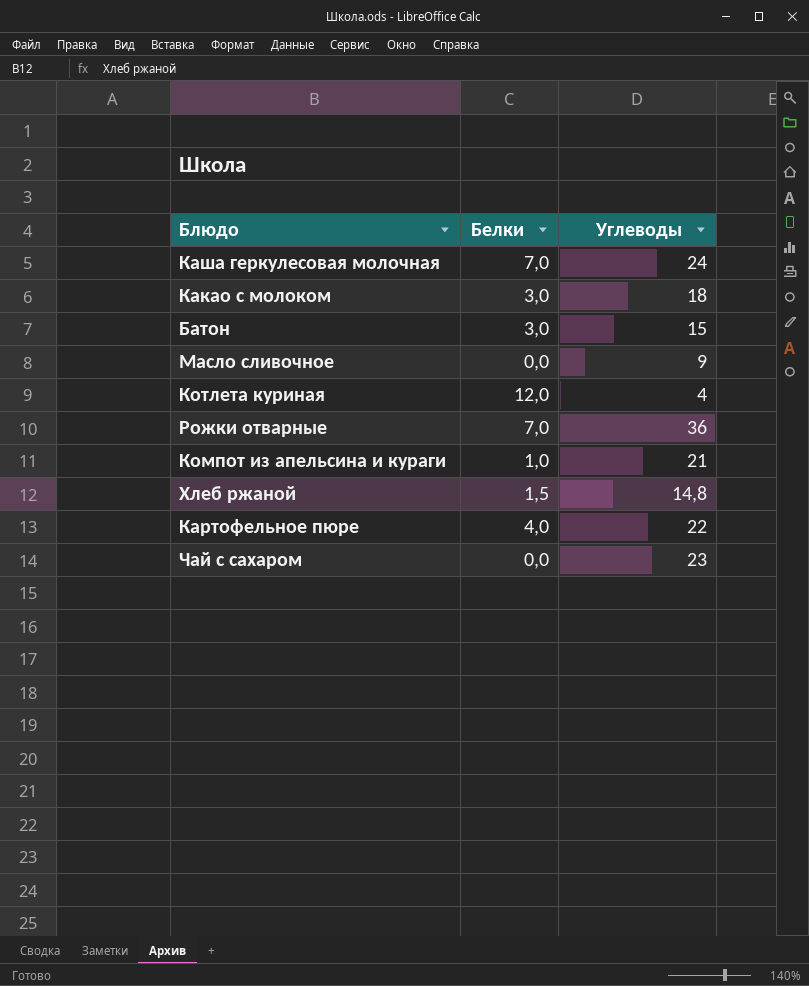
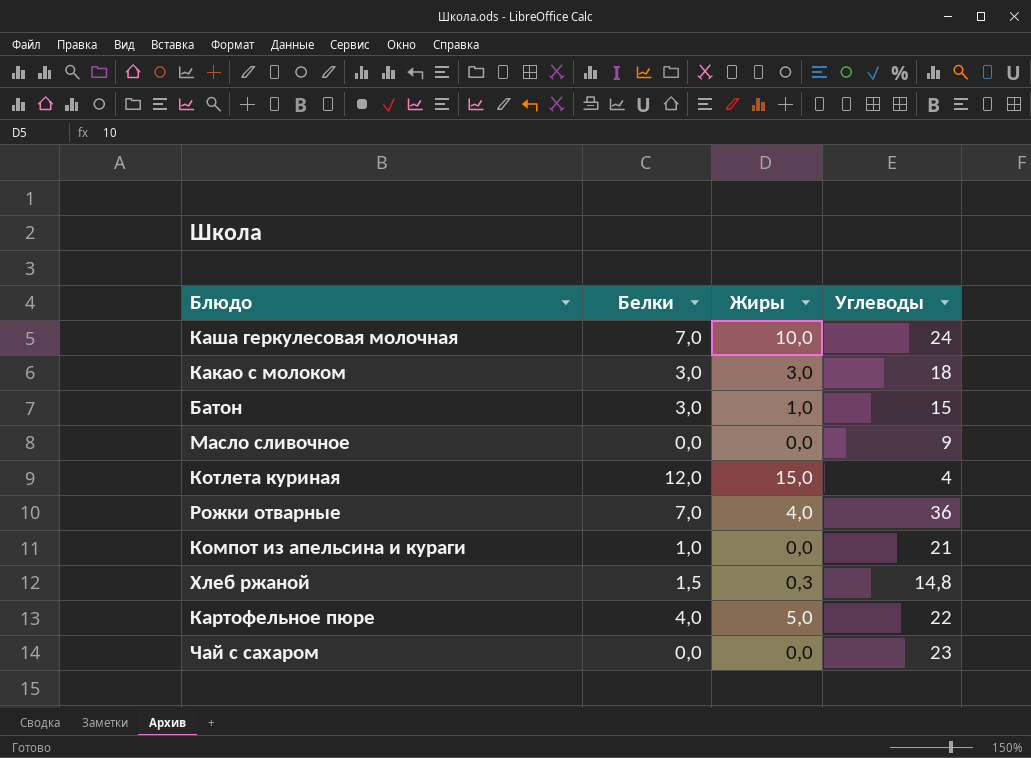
column Жиры | position: none -> 3

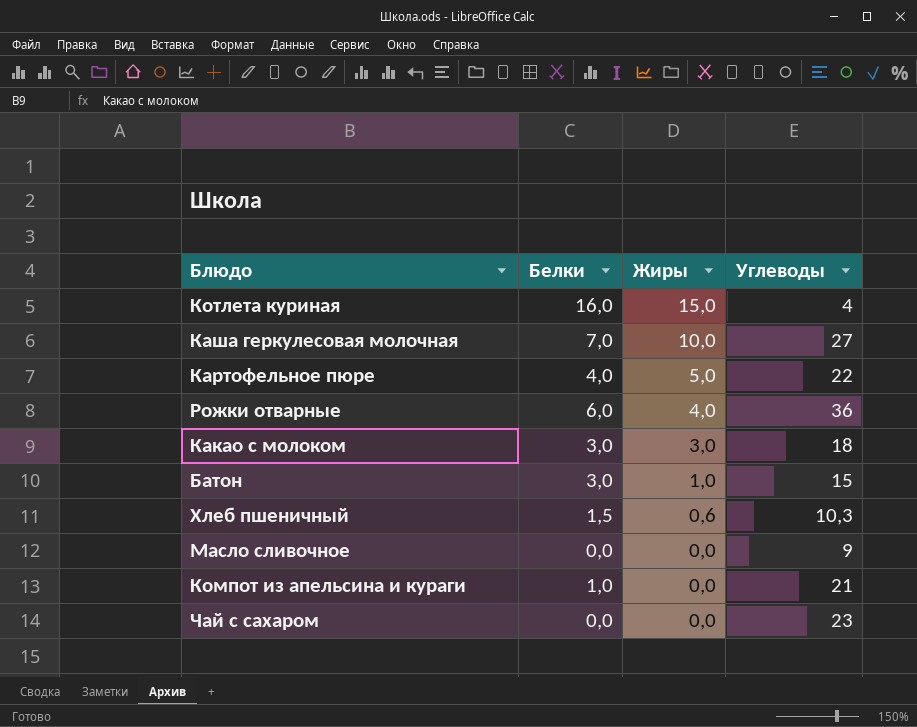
row order: none -> Жиры descending
row Хлеб ржаной: 1,5 | 0,3 | 14,8 -> none
Котлета куриная | Белки: 12,0 -> 16,0
Каша геркулесовая молочная | Углеводы: 24 -> 27
Рожки отварные | Белки: 7,0 -> 6,0
row Хлеб пшеничный: none -> 1,5 | 0,6 | 10,3

